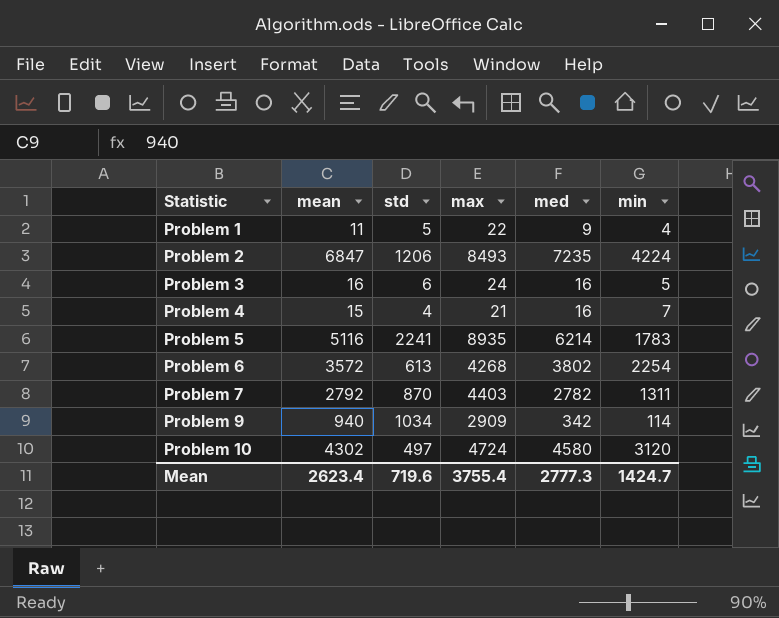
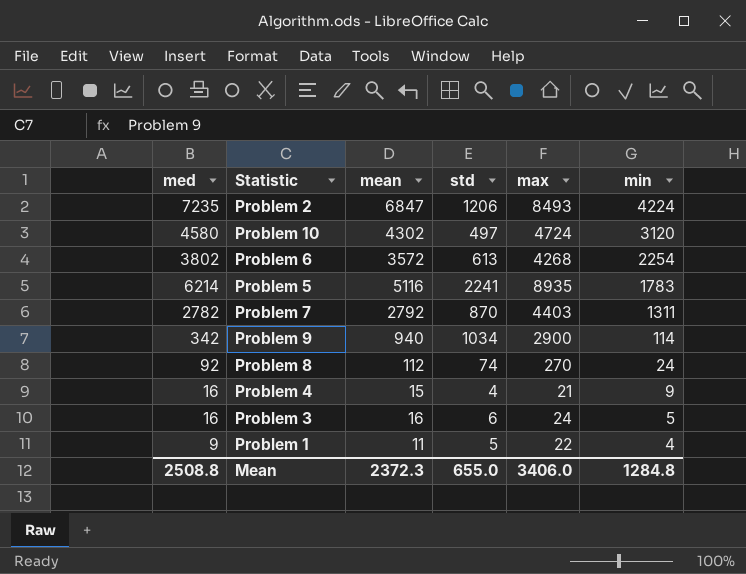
row order: Statistic ascending -> min descending
column med | position: 5 -> 1
Problem 9 | max: 2909 -> 2900
row Problem 8: none -> 92 | 112 | 74 | 270 | 24
Problem 4 | min: 7 -> 9
Mean | med: 2777.3 -> 2508.8
Mean | mean: 2623.4 -> 2372.3
Mean | std: 719.6 -> 655.0
Mean | max: 3755.4 -> 3406.0
Mean | min: 1424.7 -> 1284.8

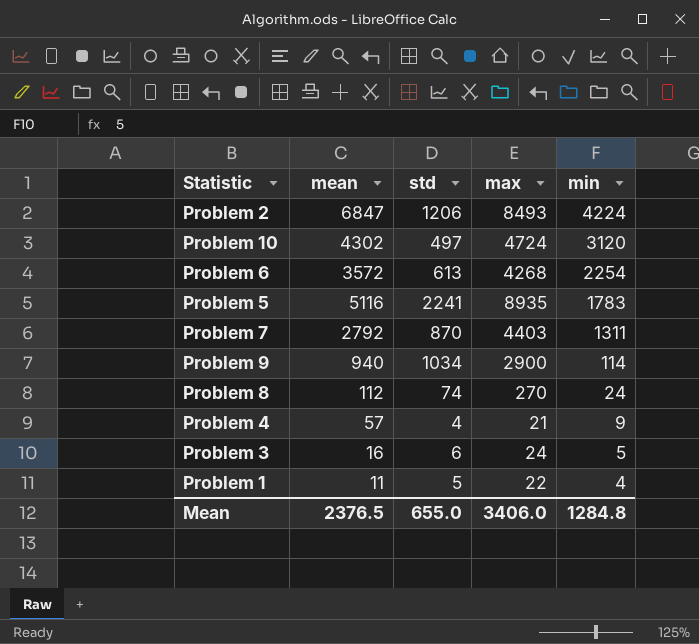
column med | position: 1 -> none
Problem 4 | mean: 15 -> 57
Mean | mean: 2372.3 -> 2376.5

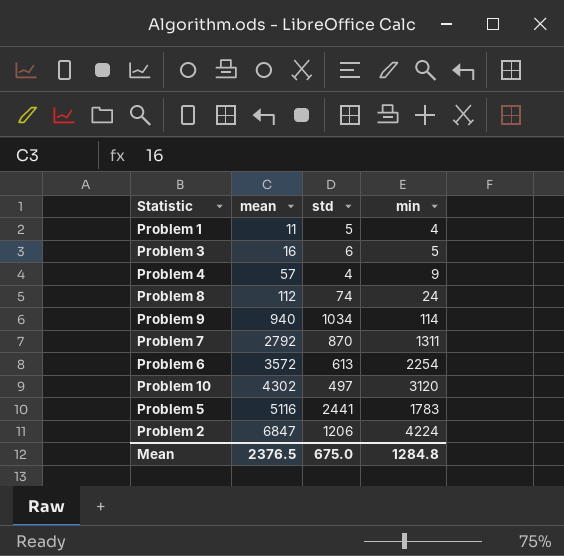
row order: min descending -> mean ascending
column max | position: 4 -> none
Problem 5 | std: 2241 -> 2441
Mean | std: 655.0 -> 675.0

